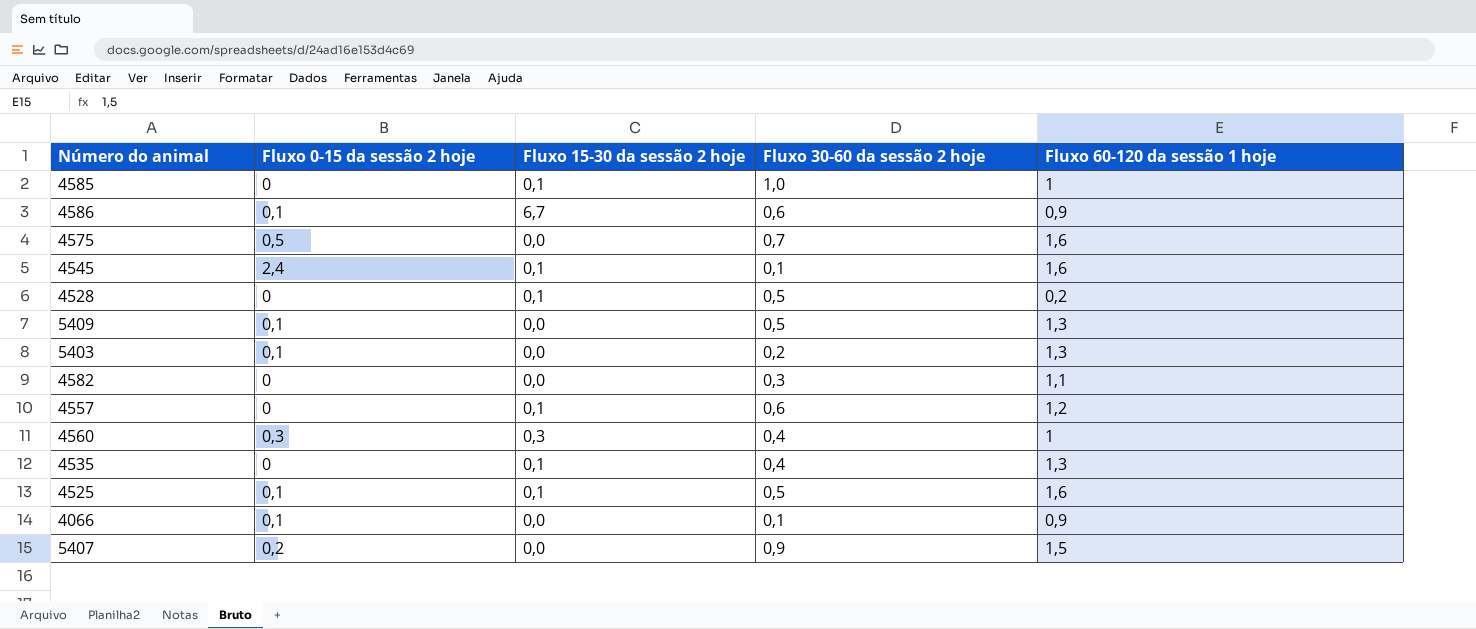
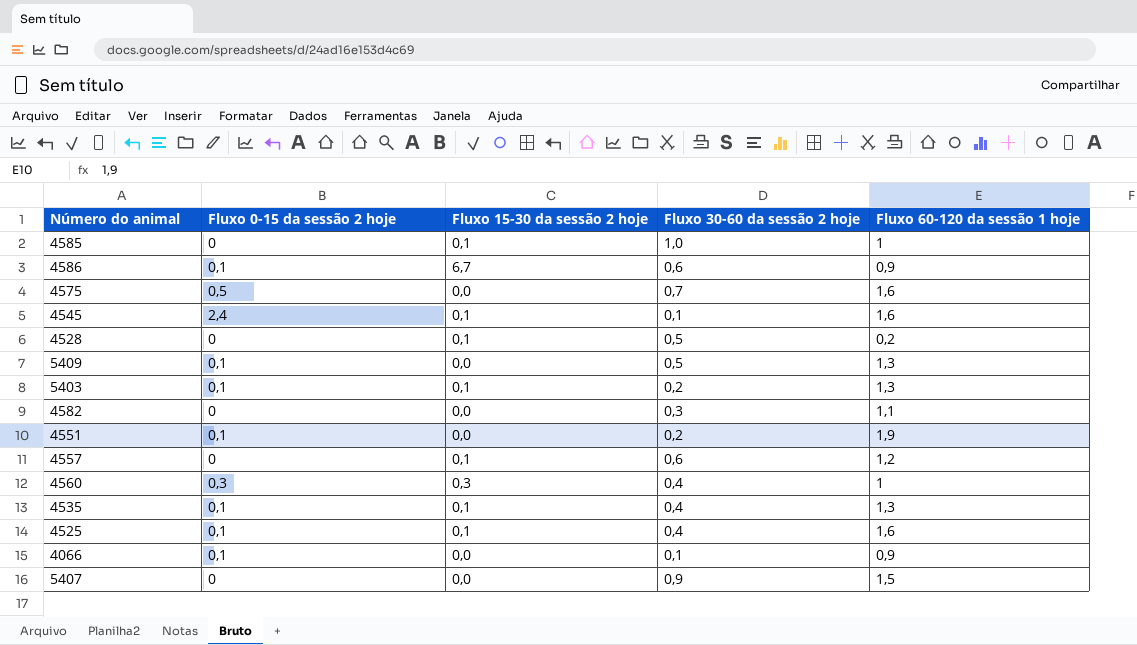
5403 | Fluxo 15-30 da sessão 2 hoje: 0,0 -> 0,1
row 4551: none -> 0,1 | 0,0 | 0,2 | 1,9
4535 | Fluxo 0-15 da sessão 2 hoje: 0 -> 0,1
4525 | Fluxo 30-60 da sessão 2 hoje: 0,5 -> 0,4
5407 | Fluxo 0-15 da sessão 2 hoje: 0,2 -> 0

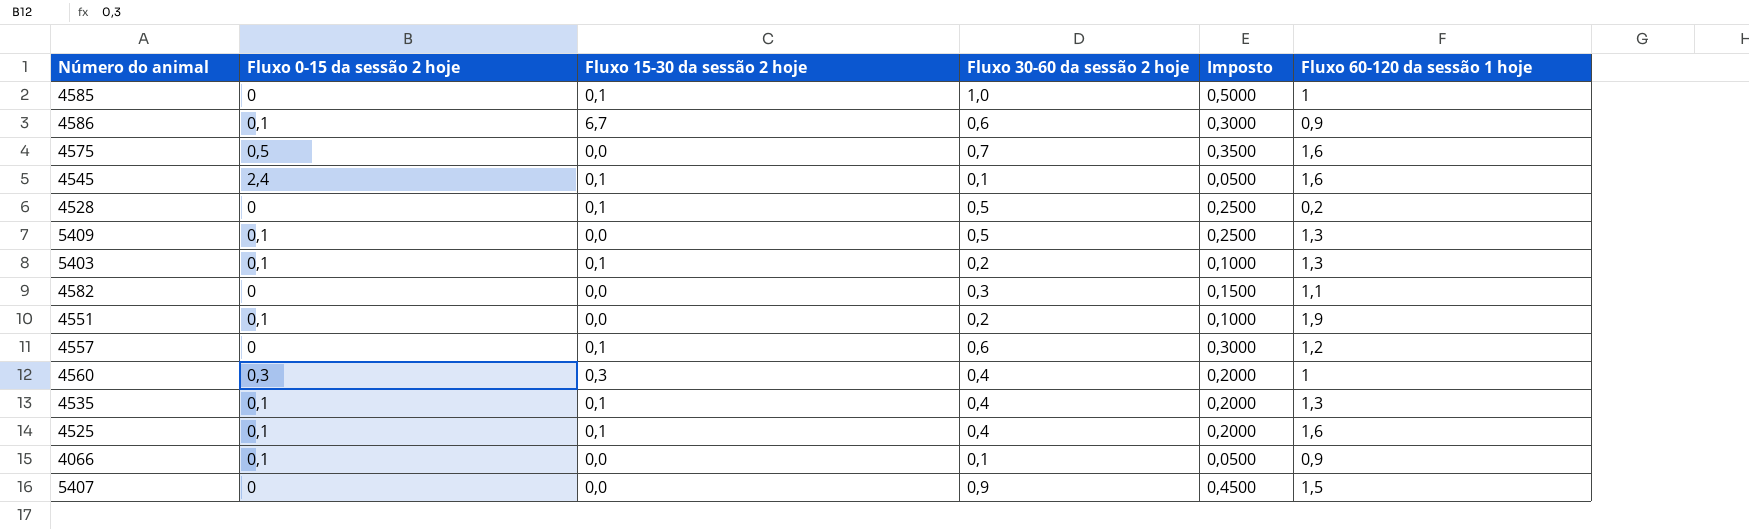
column Imposto | formula: none -> [Fluxo 30-60 da sessão 2 hoje] * 0,5

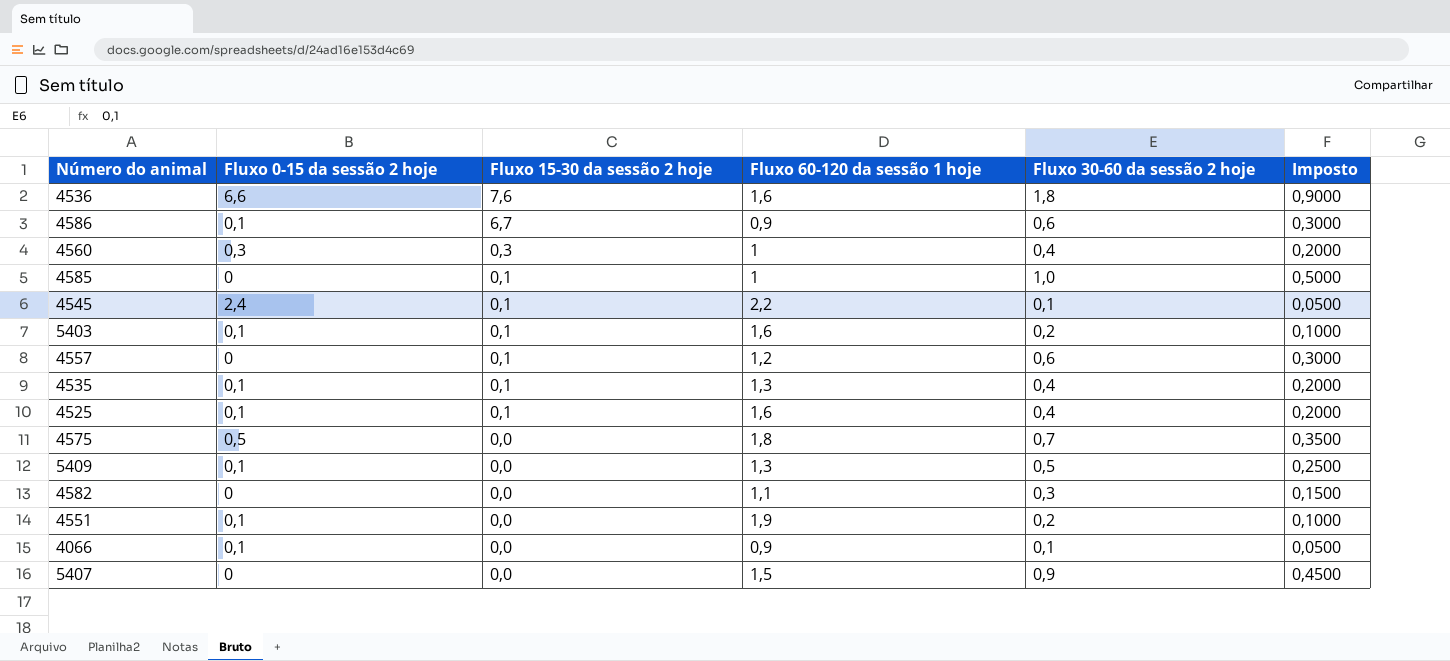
row order: none -> Fluxo 15-30 da sessão 2 hoje descending
column Fluxo 60-120 da sessão 1 hoje | position: 6 -> 4
row 4528: 0 | 0,1 | 0,5 | 0,2500 | 0,2 -> none
row 4536: none -> 6,6 | 7,6 | 1,6 | 1,8 | 0,9000
4545 | Fluxo 60-120 da sessão 1 hoje: 1,6 -> 2,2
5403 | Fluxo 60-120 da sessão 1 hoje: 1,3 -> 1,6
4575 | Fluxo 60-120 da sessão 1 hoje: 1,6 -> 1,8

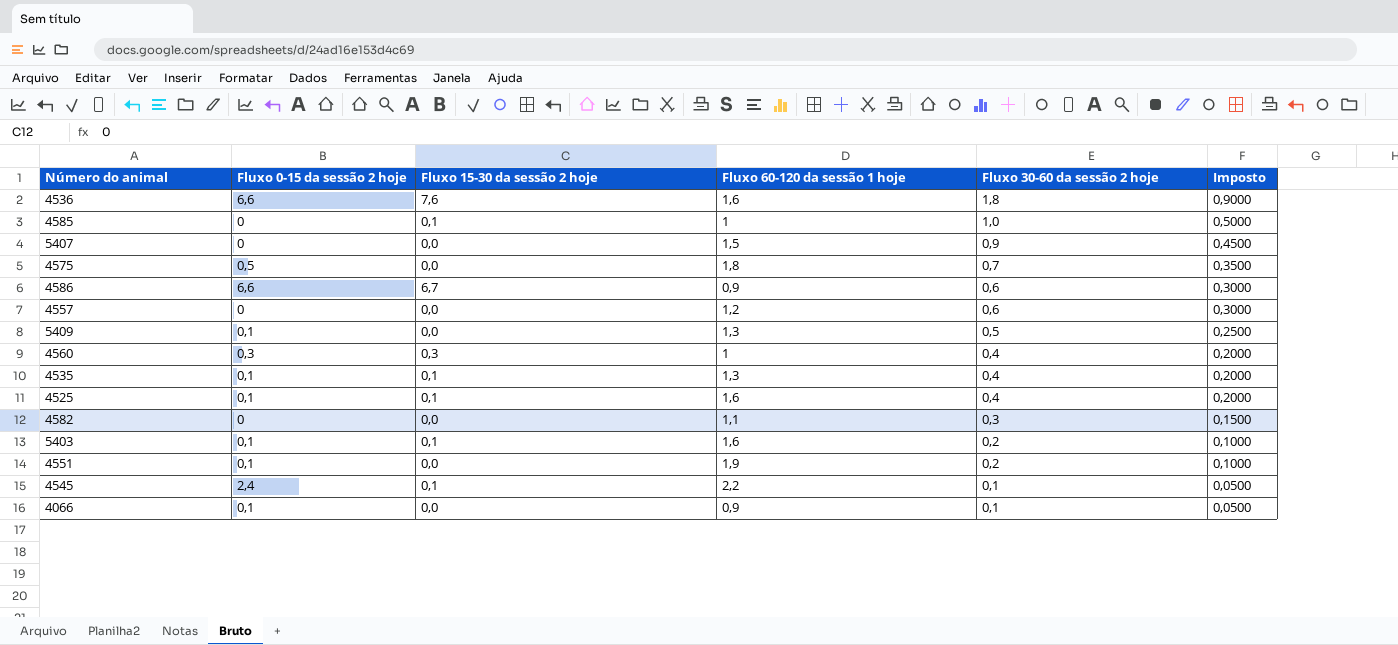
row order: Fluxo 15-30 da sessão 2 hoje descending -> Fluxo 30-60 da sessão 2 hoje descending
4586 | Fluxo 0-15 da sessão 2 hoje: 0,1 -> 6,6
4557 | Fluxo 15-30 da sessão 2 hoje: 0,1 -> 0,0

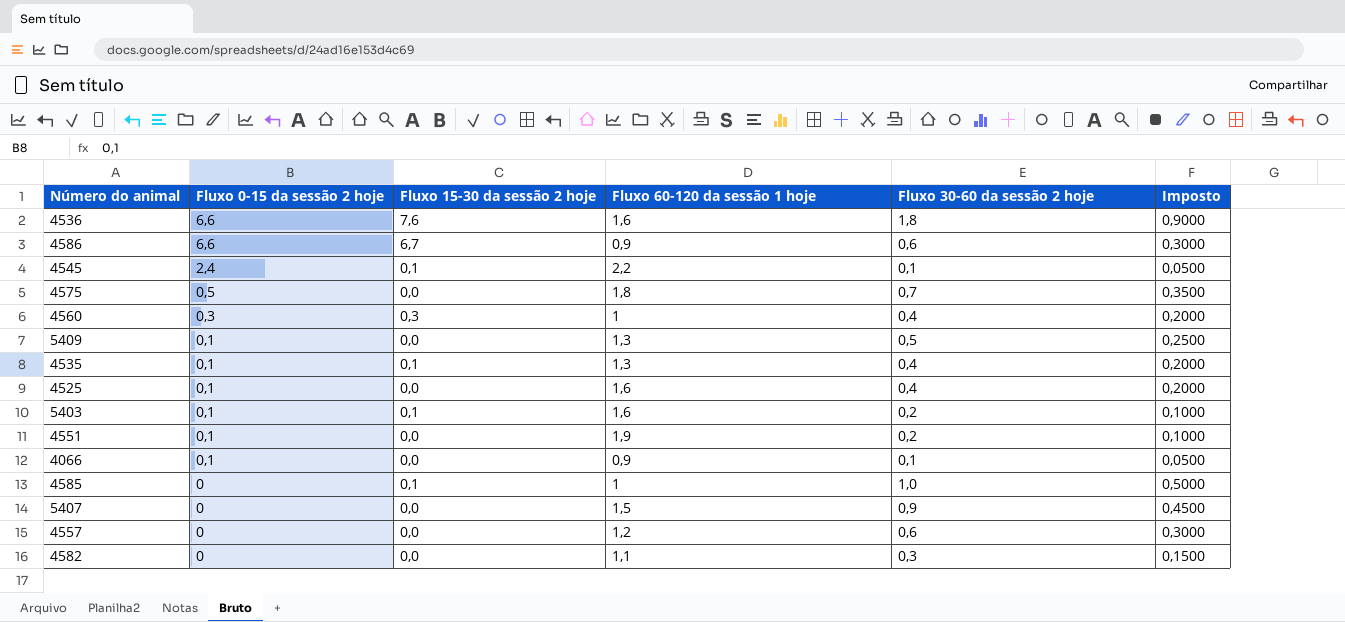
row order: Fluxo 30-60 da sessão 2 hoje descending -> Fluxo 0-15 da sessão 2 hoje descending
4525 | Fluxo 15-30 da sessão 2 hoje: 0,1 -> 0,0

